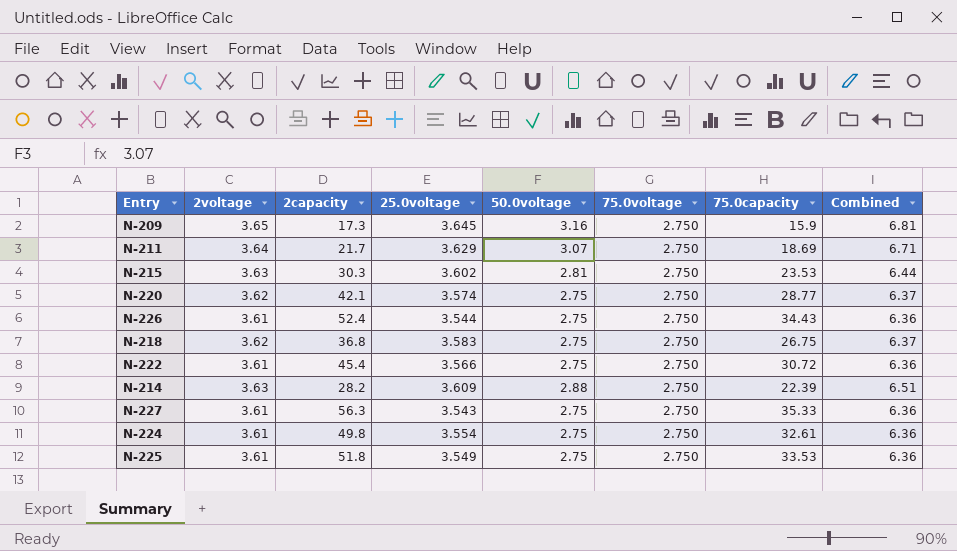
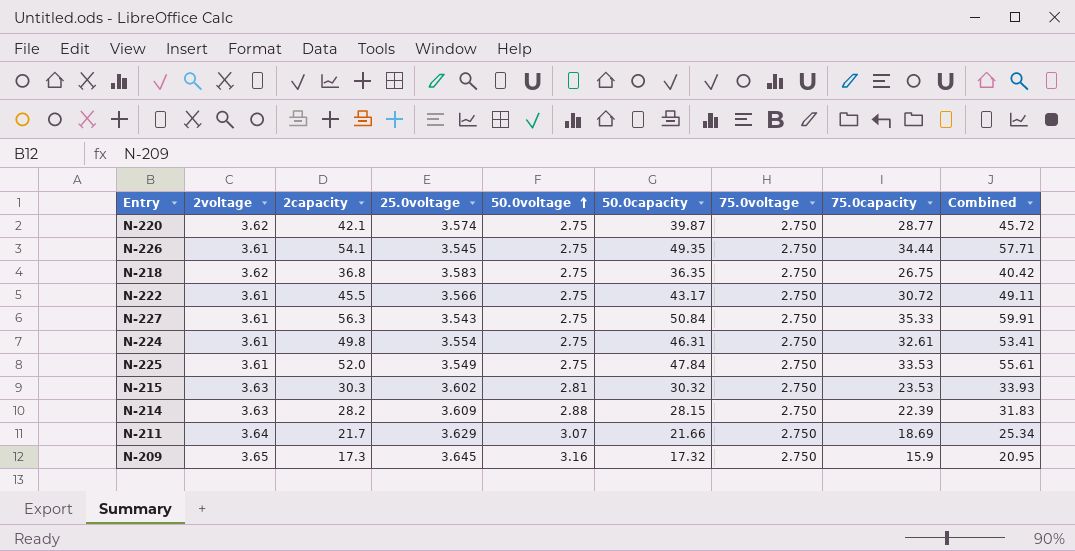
row order: none -> 50.0voltage ascending
column 50.0capacity | position: none -> 6
column Combined | formula: [2voltage] + [50.0voltage] -> [2voltage] + [2capacity]
N-226 | 2capacity: 52.4 -> 54.1
N-226 | 25.0voltage: 3.544 -> 3.545
N-226 | 75.0capacity: 34.43 -> 34.44
N-222 | 2capacity: 45.4 -> 45.5
N-225 | 2capacity: 51.8 -> 52.0

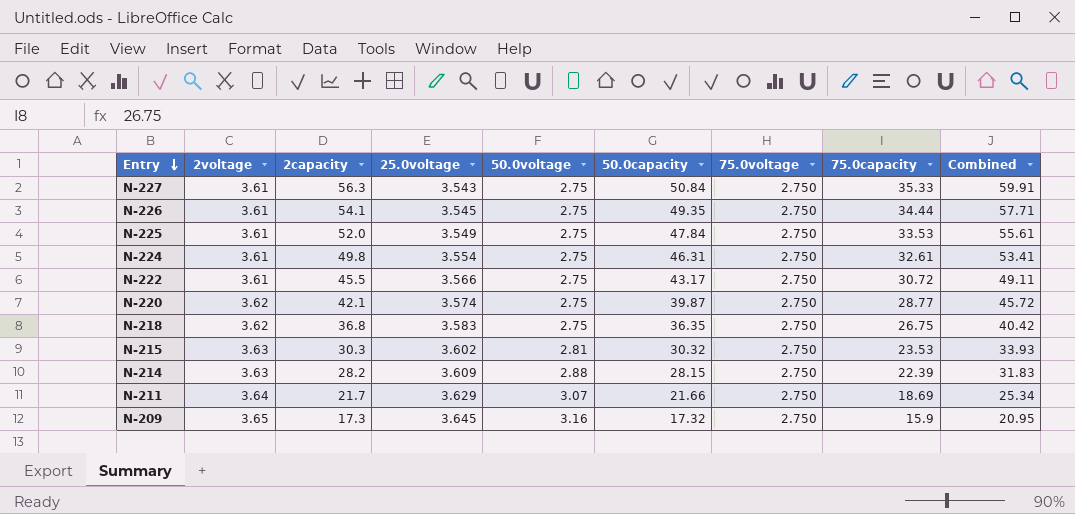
row order: 50.0voltage ascending -> Entry descending

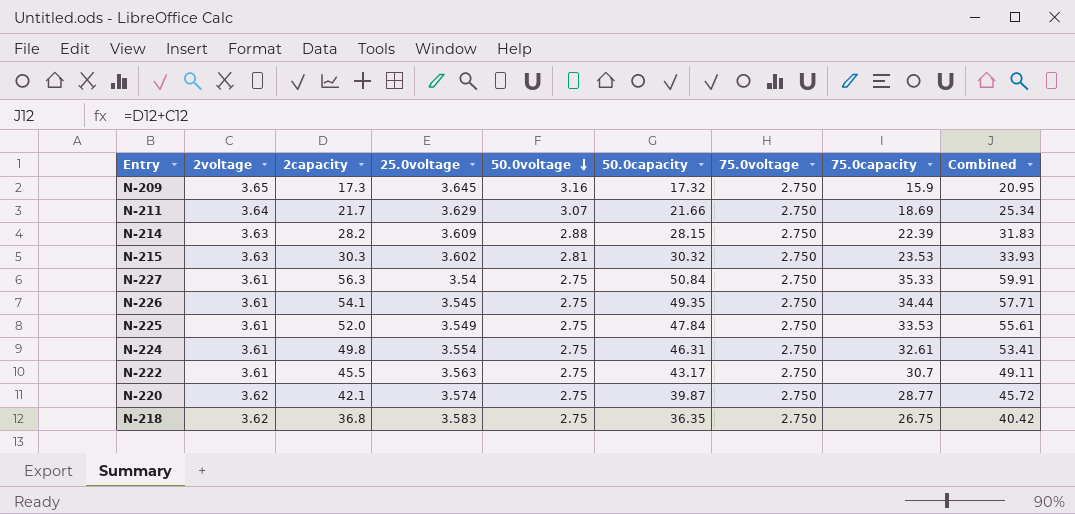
row order: Entry descending -> 50.0voltage descending
N-227 | 25.0voltage: 3.543 -> 3.54
N-222 | 25.0voltage: 3.566 -> 3.563
N-222 | 75.0capacity: 30.72 -> 30.7

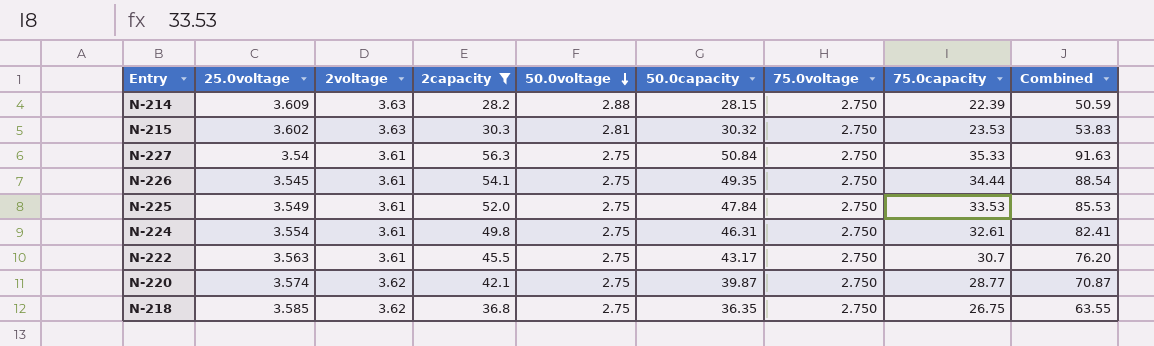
filter: none -> 2capacity >= 28.2
column 25.0voltage | position: 4 -> 2
column Combined | formula: [2voltage] + [2capacity] -> [2capacity] + [75.0capacity]
N-218 | 25.0voltage: 3.583 -> 3.585

